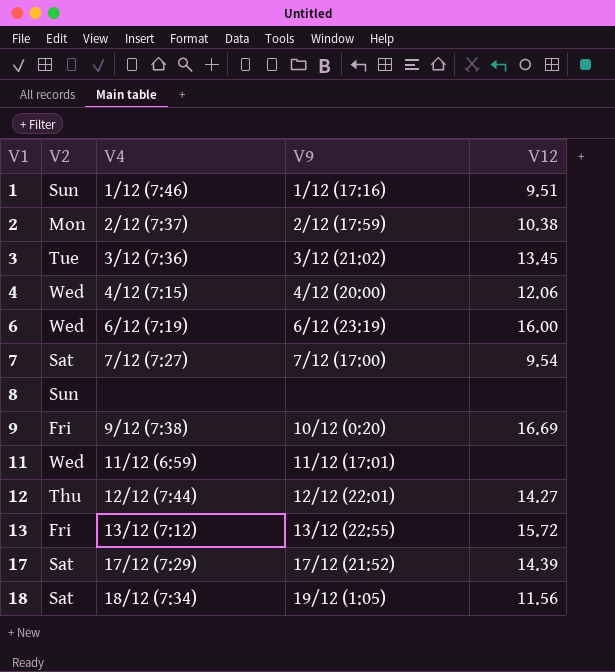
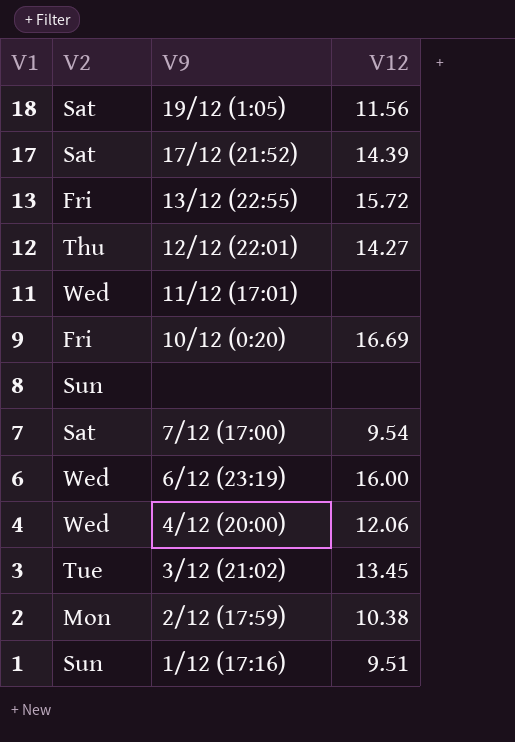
row order: V1 ascending -> V1 descending
column V4 | position: 3 -> none

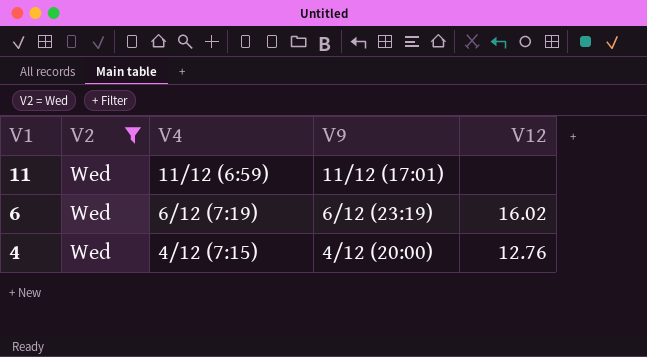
filter: none -> V2 = Wed
column V4 | position: none -> 3
6 | V12: 16.00 -> 16.02
4 | V12: 12.06 -> 12.76

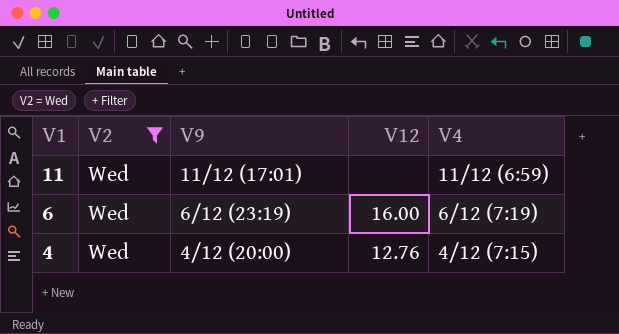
column V4 | position: 3 -> 5
6 | V12: 16.02 -> 16.00

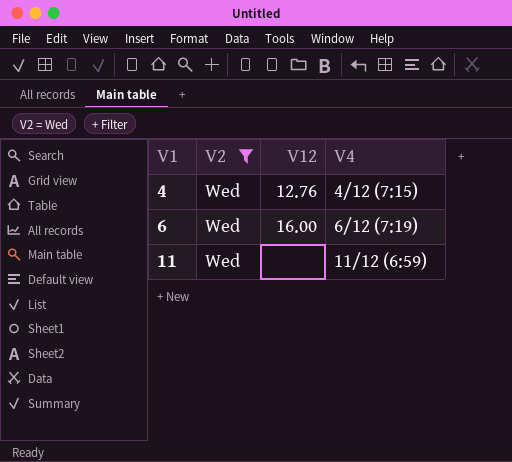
row order: V1 descending -> V1 ascending
column V9 | position: 3 -> none

